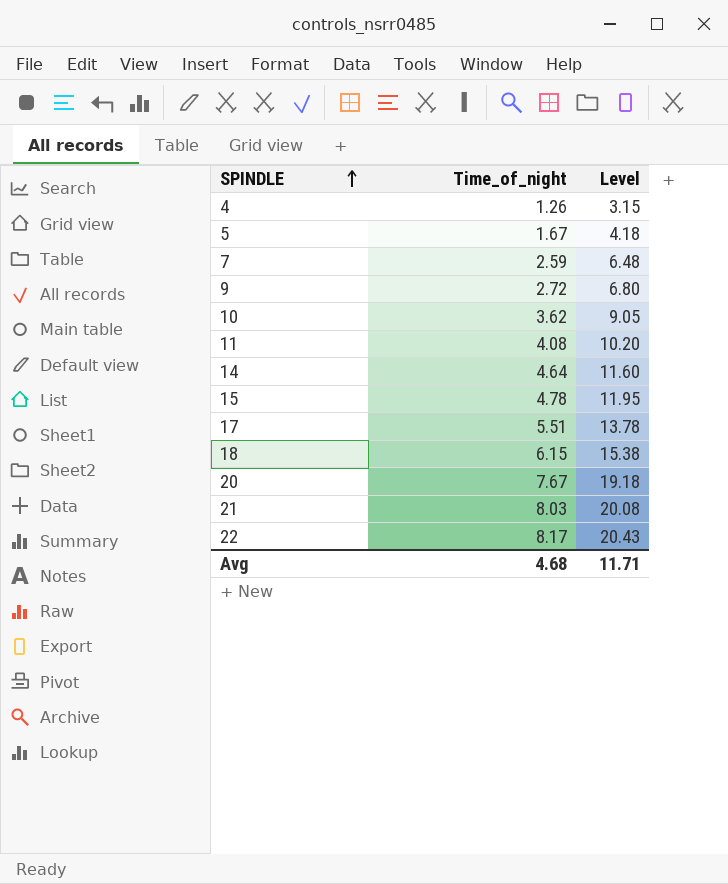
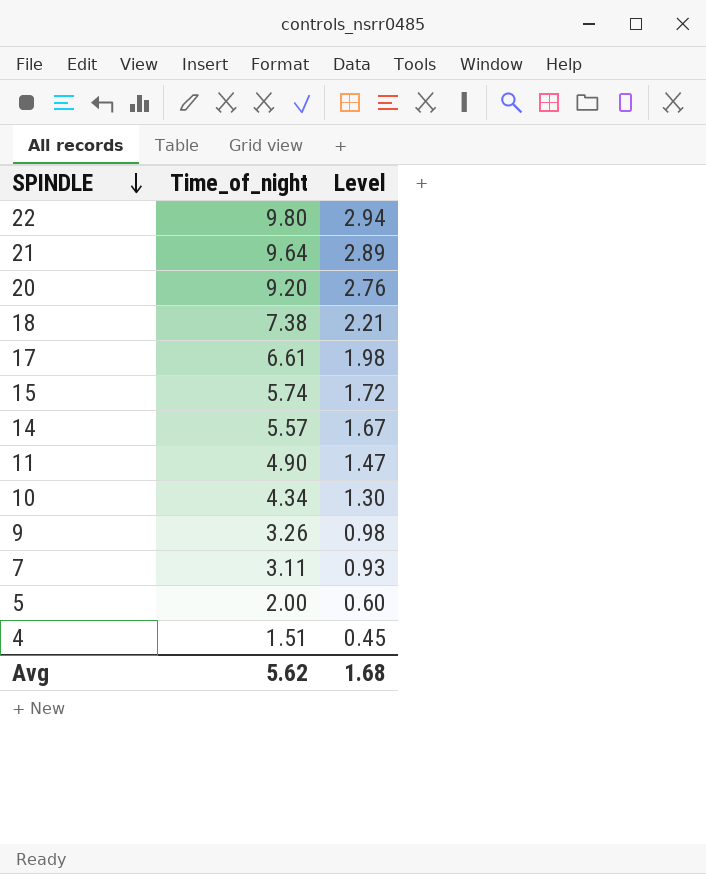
row order: SPINDLE ascending -> SPINDLE descending
column Level | formula: [Time_of_night] * 2.5 -> [Time_of_night] * 0.3
22 | Time_of_night: 8.17 -> 9.80
21 | Time_of_night: 8.03 -> 9.64
20 | Time_of_night: 7.67 -> 9.20
18 | Time_of_night: 6.15 -> 7.38
17 | Time_of_night: 5.51 -> 6.61
15 | Time_of_night: 4.78 -> 5.74
14 | Time_of_night: 4.64 -> 5.57
11 | Time_of_night: 4.08 -> 4.90
10 | Time_of_night: 3.62 -> 4.34
9 | Time_of_night: 2.72 -> 3.26
7 | Time_of_night: 2.59 -> 3.11
5 | Time_of_night: 1.67 -> 2.00
4 | Time_of_night: 1.26 -> 1.51
Avg | Time_of_night: 4.68 -> 5.62
Avg | Level: 11.71 -> 1.68

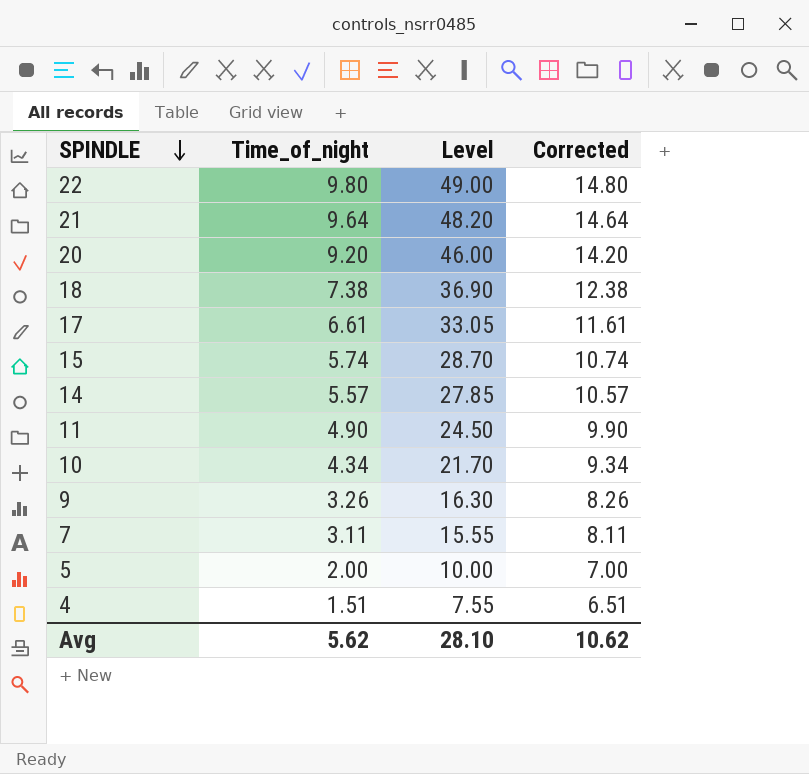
column Level | formula: [Time_of_night] * 0.3 -> [Time_of_night] * 5
column Corrected | formula: none -> [Time_of_night] + 5
Avg | Level: 1.68 -> 28.10

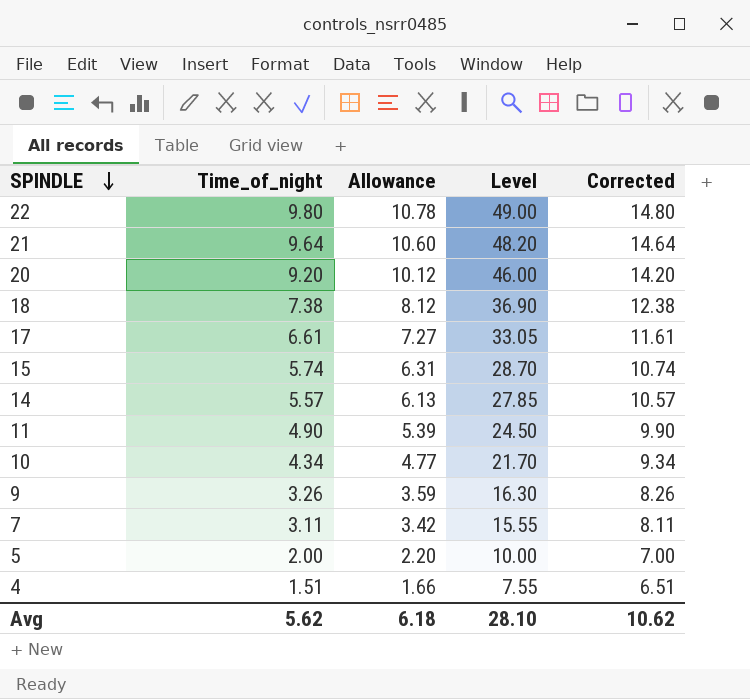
column Allowance | formula: none -> [Time_of_night] * 1.1

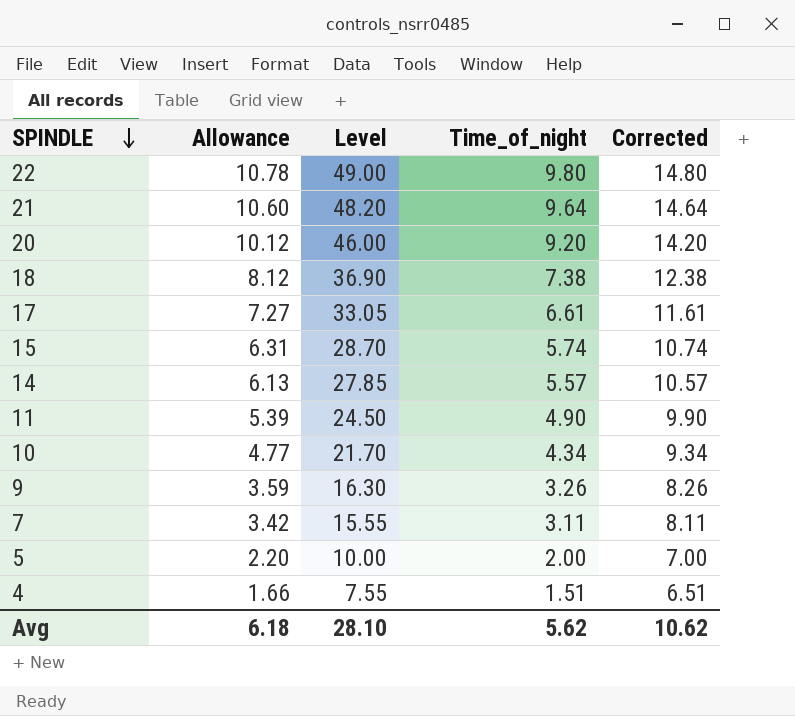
column Time_of_night | position: 2 -> 4

